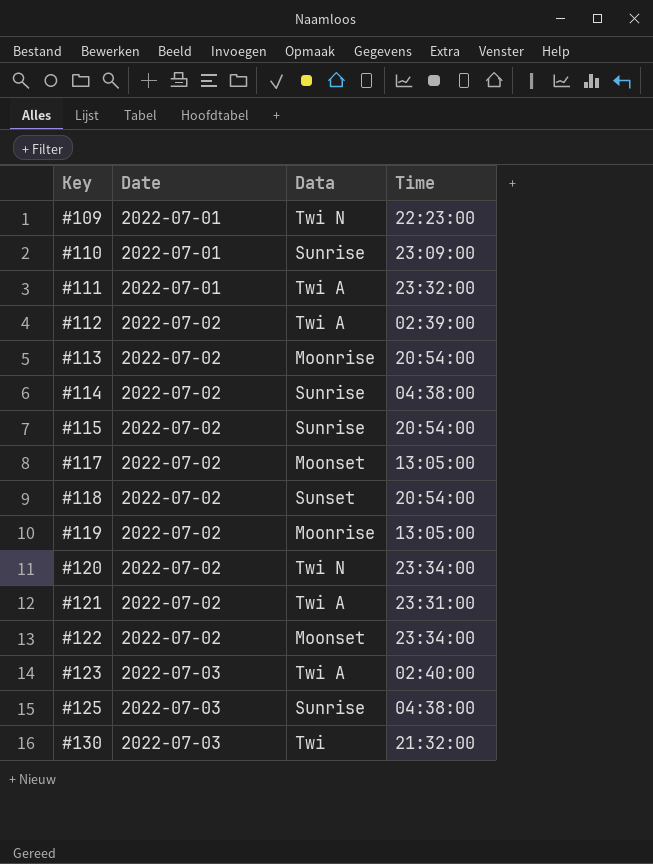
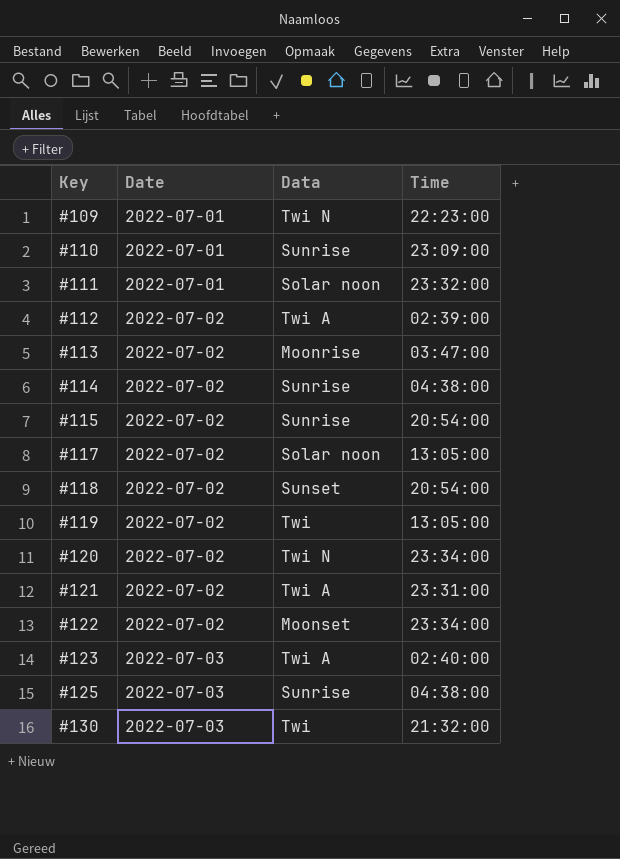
#111 | Data: Twi A -> Solar noon
#113 | Time: 20:54:00 -> 03:47:00
#117 | Data: Moonset -> Solar noon
#119 | Data: Moonrise -> Twi

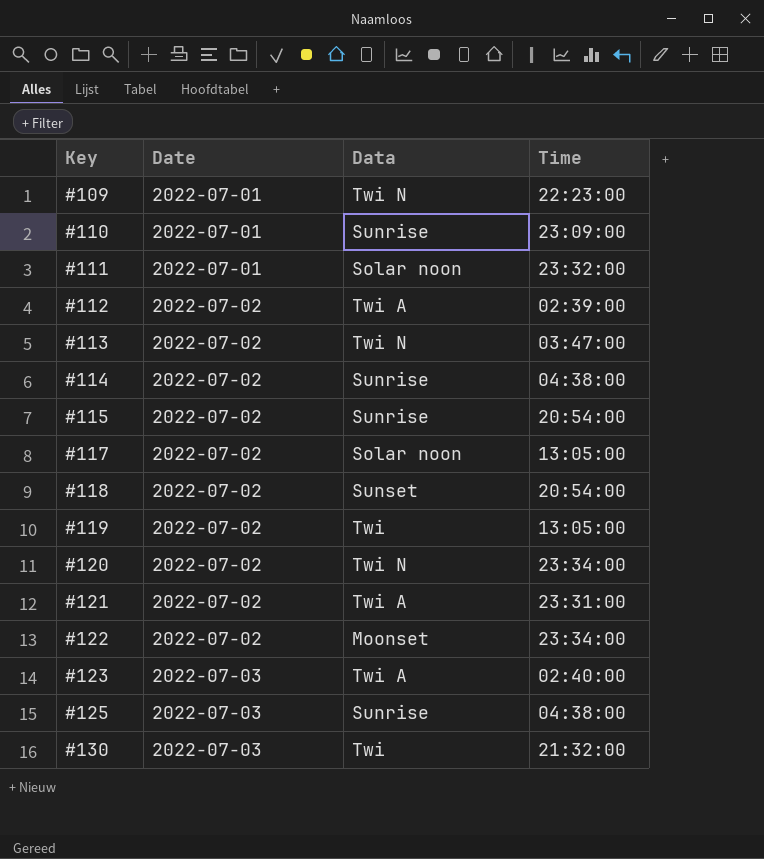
#113 | Data: Moonrise -> Twi N

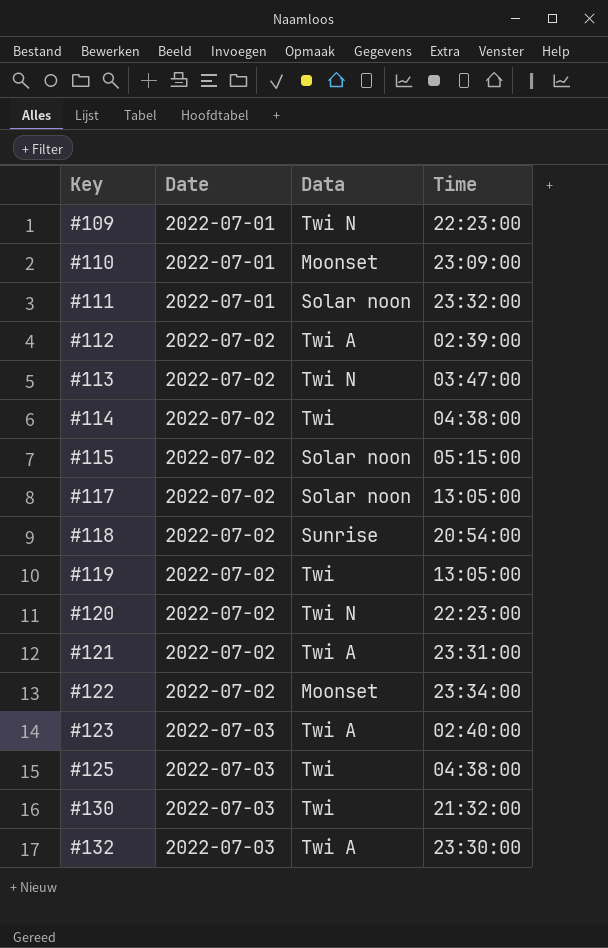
#110 | Data: Sunrise -> Moonset
#114 | Data: Sunrise -> Twi
#115 | Data: Sunrise -> Solar noon
#115 | Time: 20:54:00 -> 05:15:00
#118 | Data: Sunset -> Sunrise
#120 | Time: 23:34:00 -> 22:23:00
#125 | Data: Sunrise -> Twi
row #132: none -> 2022-07-03 | Twi A | 23:30:00

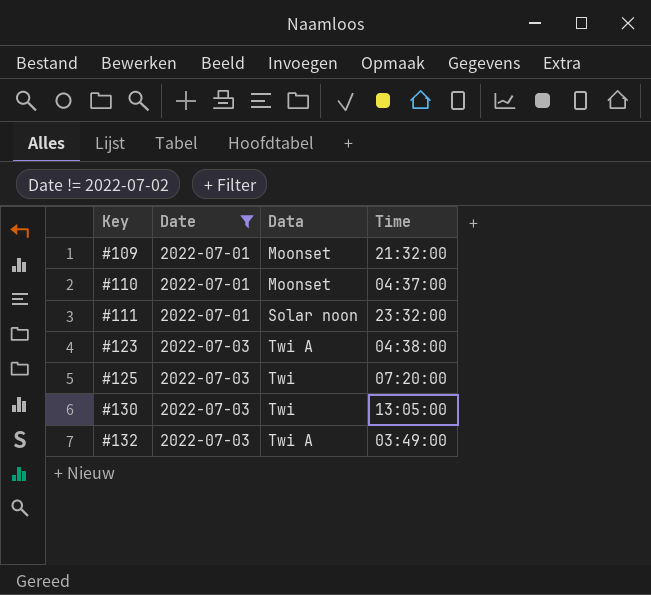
filter: none -> Date != 2022-07-02
#109 | Data: Twi N -> Moonset
#109 | Time: 22:23:00 -> 21:32:00
#110 | Time: 23:09:00 -> 04:37:00
#123 | Time: 02:40:00 -> 04:38:00
#125 | Time: 04:38:00 -> 07:20:00
#130 | Time: 21:32:00 -> 13:05:00
#132 | Time: 23:30:00 -> 03:49:00

